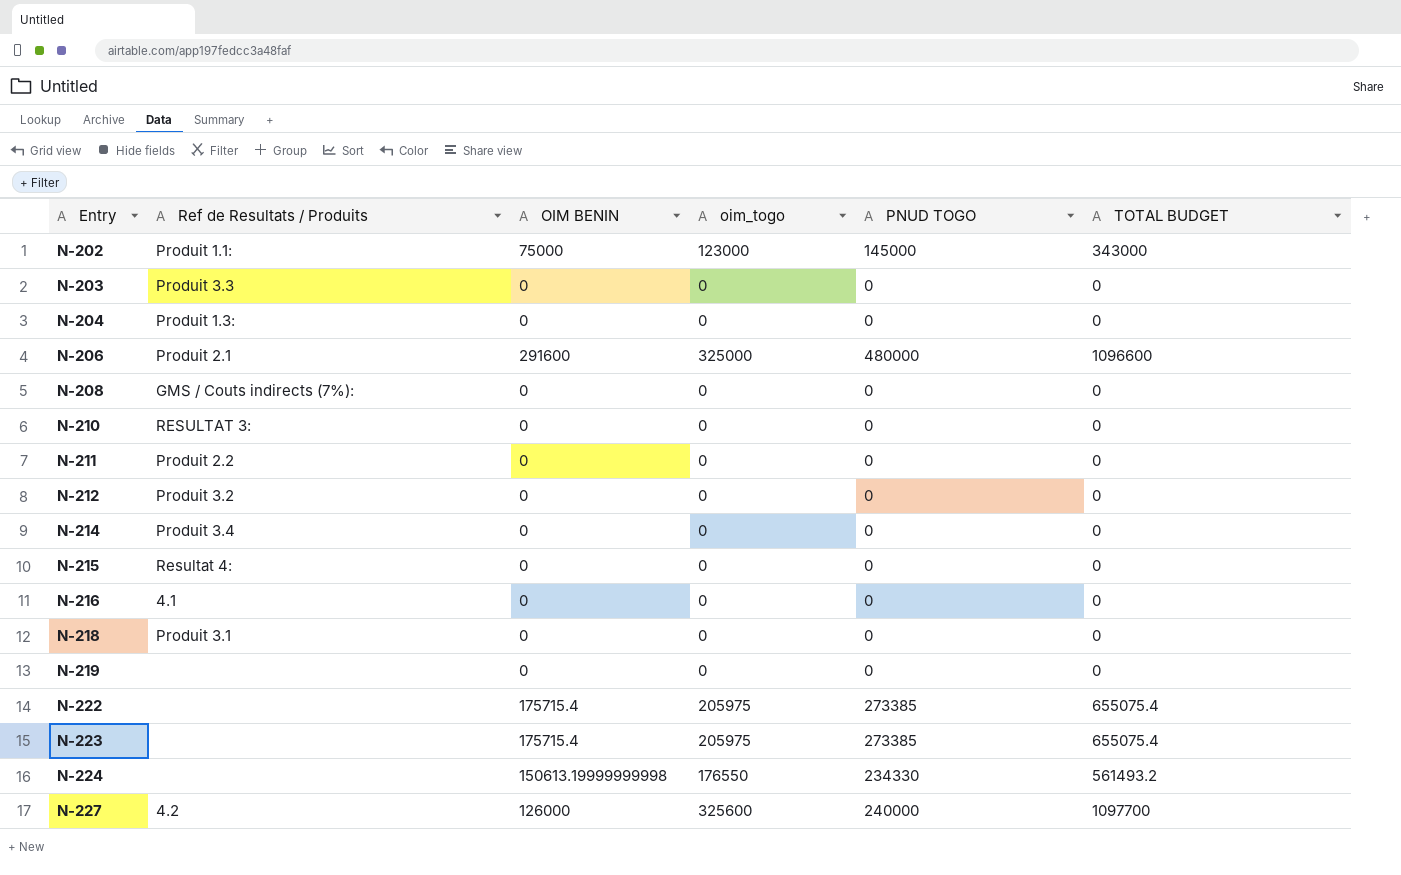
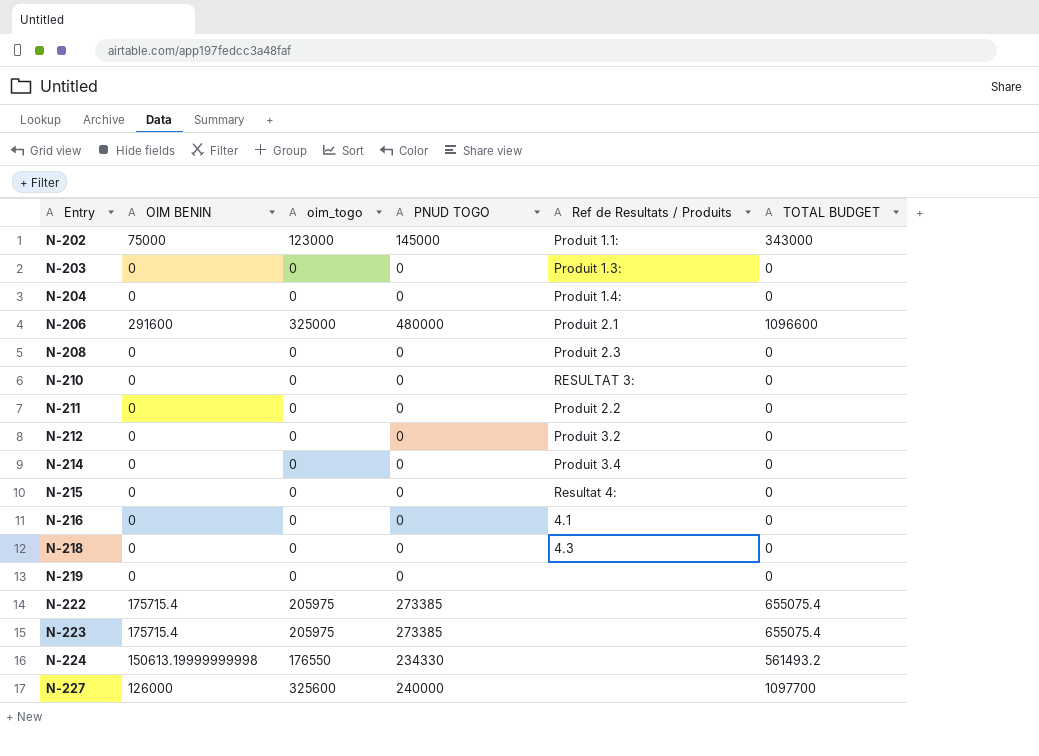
column Ref de Resultats / Produits | position: 2 -> 5
N-203 | Ref de Resultats / Produits: Produit 3.3 -> Produit 1.3:
N-204 | Ref de Resultats / Produits: Produit 1.3: -> Produit 1.4:
N-208 | Ref de Resultats / Produits: GMS / Couts indirects (7%): -> Produit 2.3
N-218 | Ref de Resultats / Produits: Produit 3.1 -> 4.3
N-227 | Ref de Resultats / Produits: 4.2 -> none

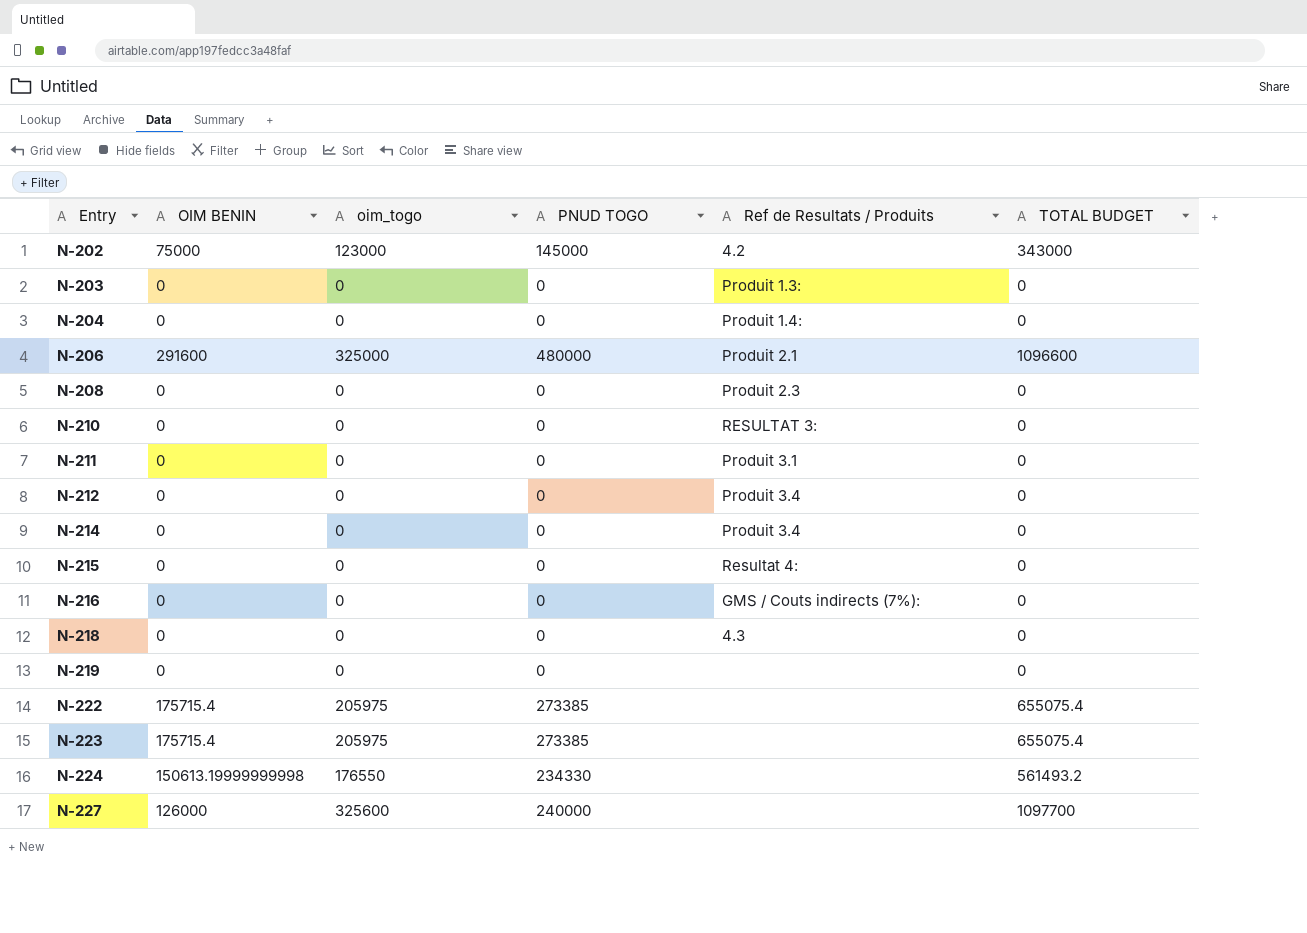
N-202 | Ref de Resultats / Produits: Produit 1.1: -> 4.2
N-211 | Ref de Resultats / Produits: Produit 2.2 -> Produit 3.1
N-212 | Ref de Resultats / Produits: Produit 3.2 -> Produit 3.4
N-216 | Ref de Resultats / Produits: 4.1 -> GMS / Couts indirects (7%):

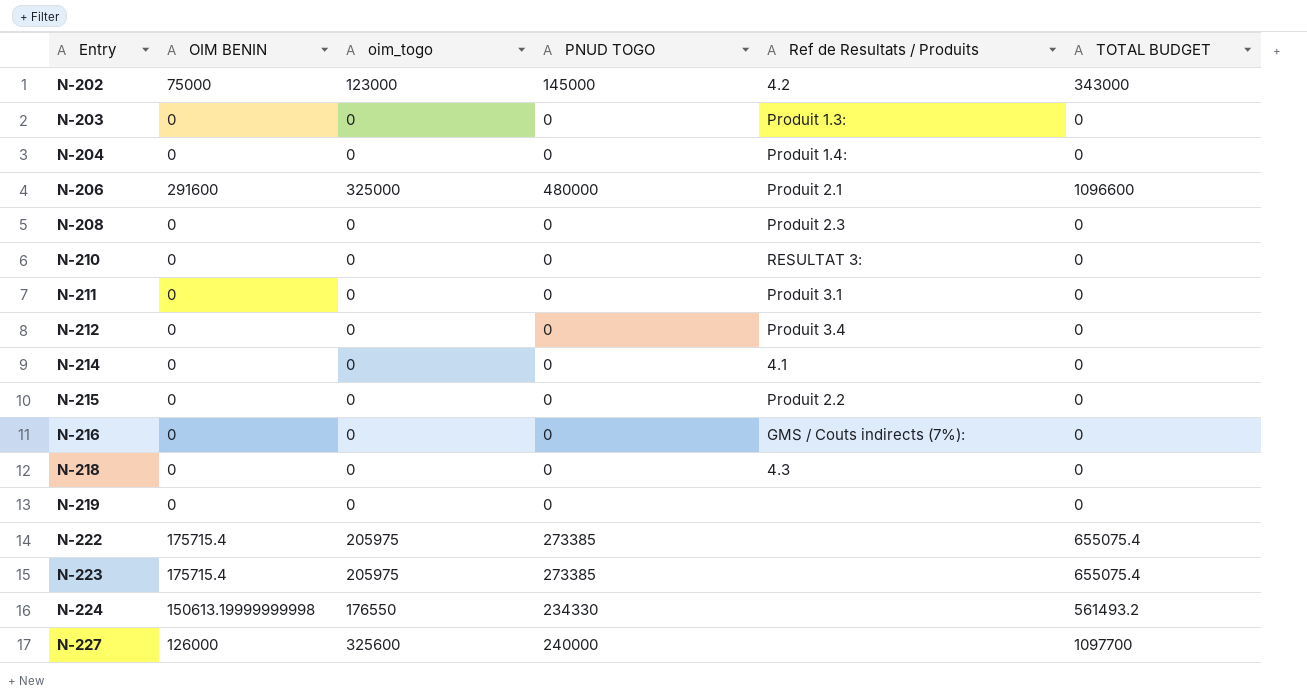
N-214 | Ref de Resultats / Produits: Produit 3.4 -> 4.1
N-215 | Ref de Resultats / Produits: Resultat 4: -> Produit 2.2

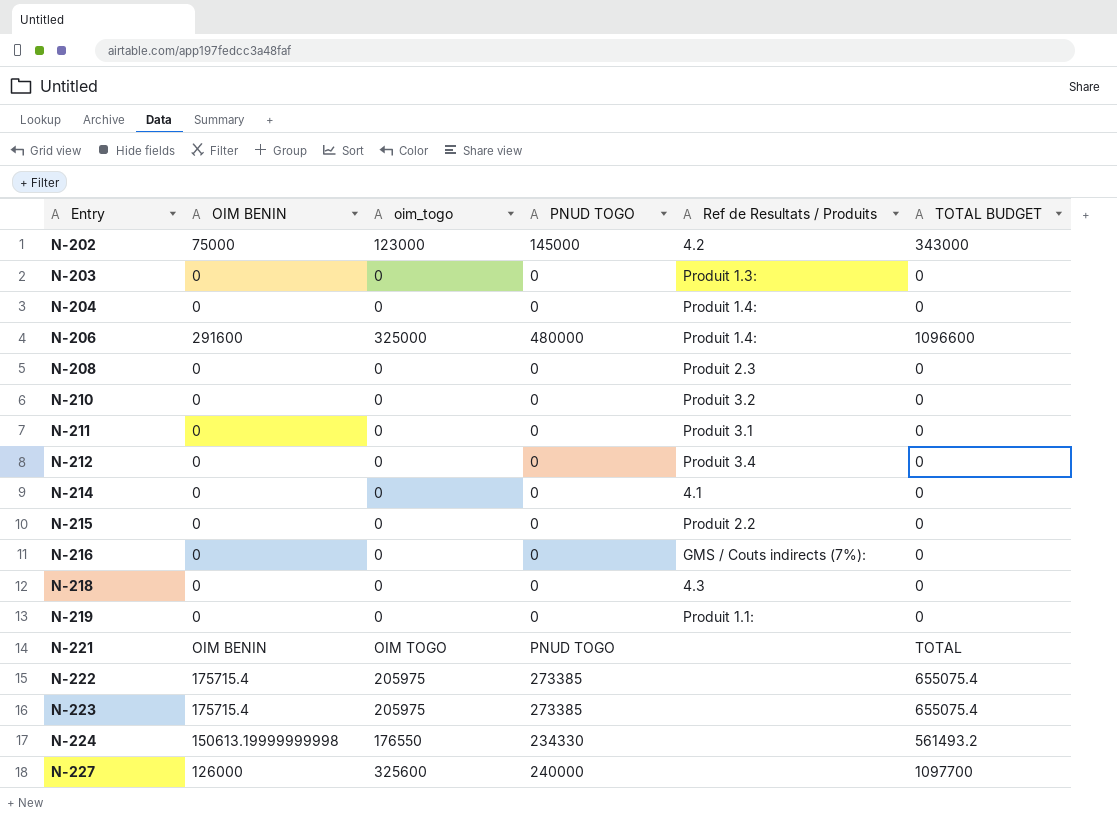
N-206 | Ref de Resultats / Produits: Produit 2.1 -> Produit 1.4:
N-210 | Ref de Resultats / Produits: RESULTAT 3: -> Produit 3.2
N-219 | Ref de Resultats / Produits: none -> Produit 1.1:
row N-221: none -> OIM BENIN | OIM TOGO | PNUD TOGO | none | TOTAL

